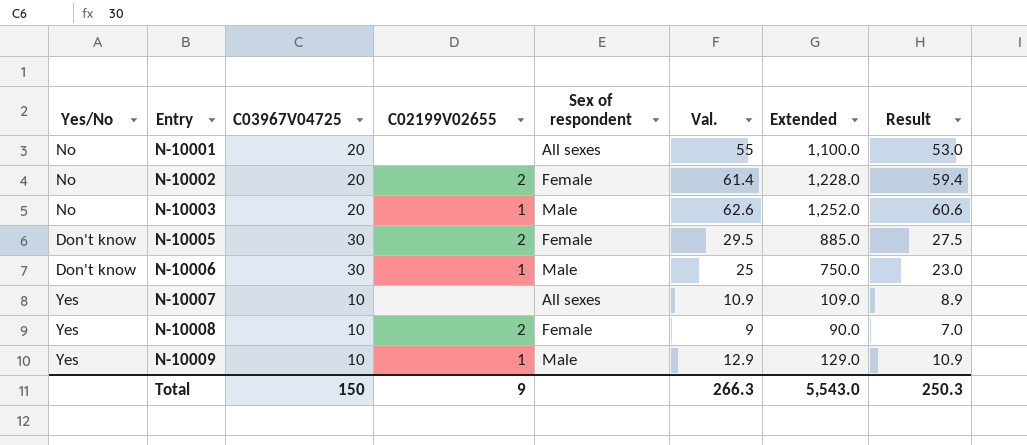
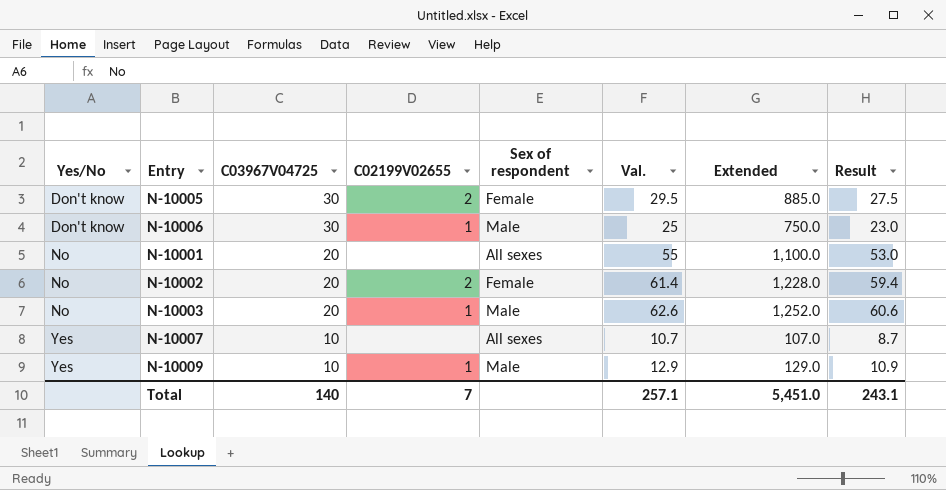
row order: Entry ascending -> Yes/No ascending
row N-10008: Yes | 10 | 2 | Female | 9 | 90.0 | 7.0 -> none
N-10007 | Val.: 10.9 -> 10.7
N-10007 | Extended: 109.0 -> 107.0
N-10007 | Result: 8.9 -> 8.7
Total | C03967V04725: 150 -> 140
Total | C02199V02655: 9 -> 7
Total | Val.: 266.3 -> 257.1
Total | Extended: 5,543.0 -> 5,451.0
Total | Result: 250.3 -> 243.1

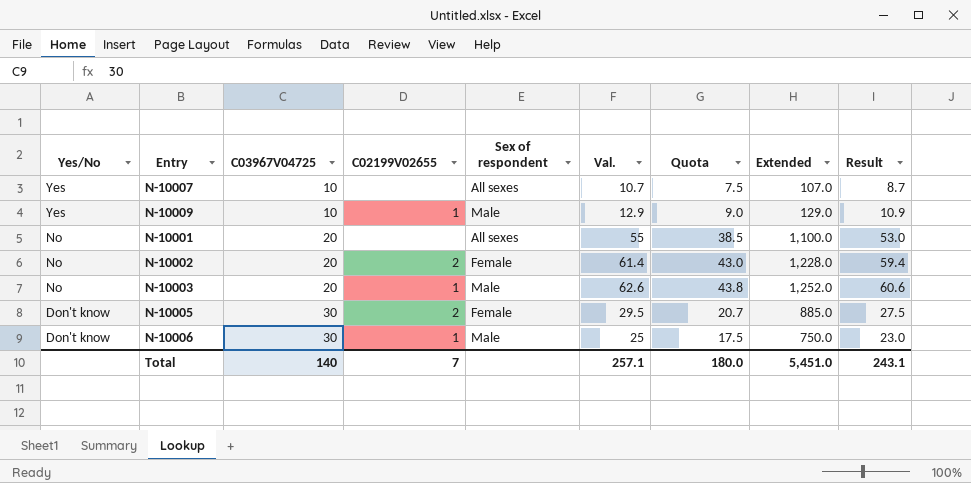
row order: Yes/No ascending -> Yes/No descending
column Quota | formula: none -> [Val.] * 0.7

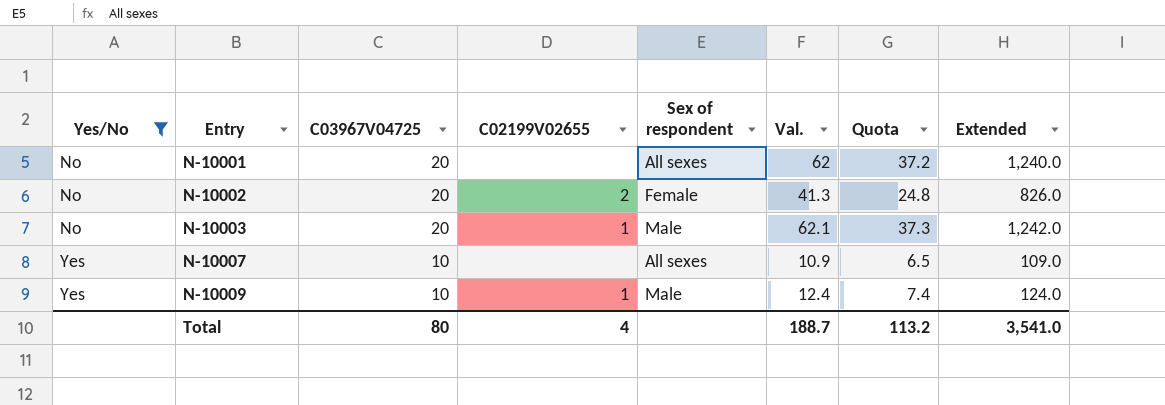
filter: none -> Yes/No != Don't know
row order: Yes/No descending -> Yes/No ascending
column Result | formula: [Val.] - 2 -> none
column Quota | formula: [Val.] * 0.7 -> [Val.] * 0.6
N-10001 | Val.: 55 -> 62
N-10001 | Extended: 1,100.0 -> 1,240.0
N-10002 | Val.: 61.4 -> 41.3
N-10002 | Extended: 1,228.0 -> 826.0
N-10003 | Val.: 62.6 -> 62.1
N-10003 | Extended: 1,252.0 -> 1,242.0
N-10007 | Val.: 10.7 -> 10.9
N-10007 | Extended: 107.0 -> 109.0
N-10009 | Val.: 12.9 -> 12.4
N-10009 | Extended: 129.0 -> 124.0
Total | C03967V04725: 140 -> 80
Total | C02199V02655: 7 -> 4
Total | Val.: 257.1 -> 188.7
Total | Quota: 180.0 -> 113.2
Total | Extended: 5,451.0 -> 3,541.0

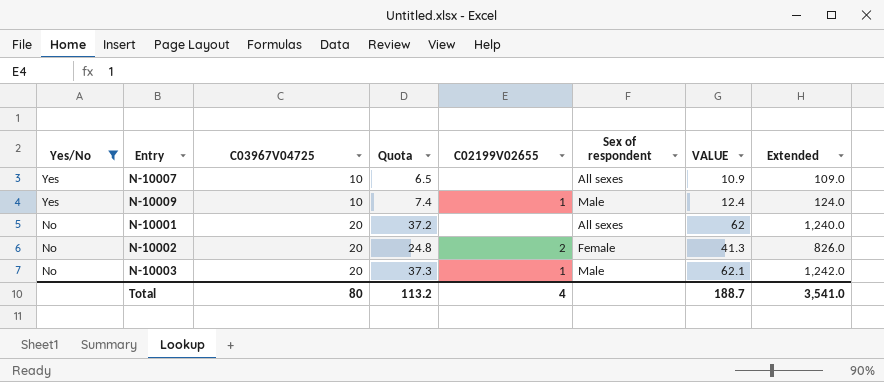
row order: Yes/No ascending -> Yes/No descending
column Quota | position: 7 -> 4
column name: Val. -> VALUE

